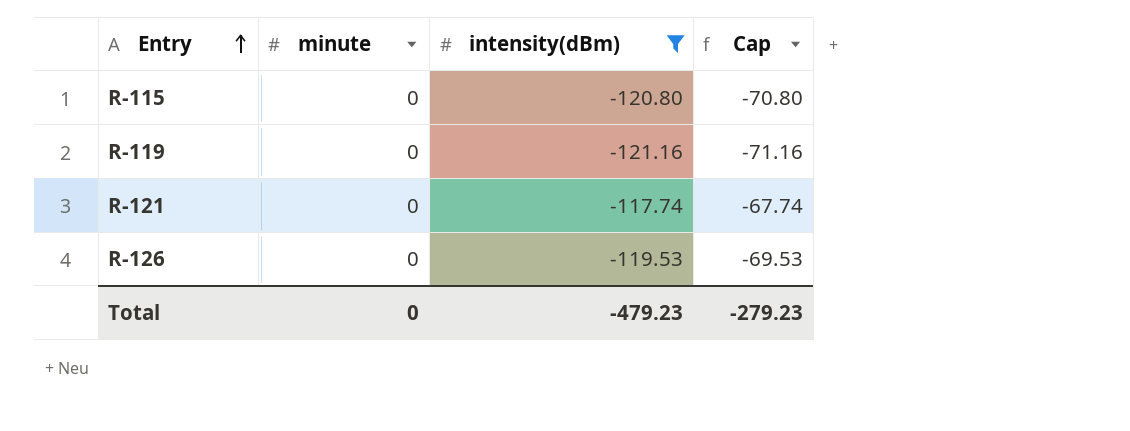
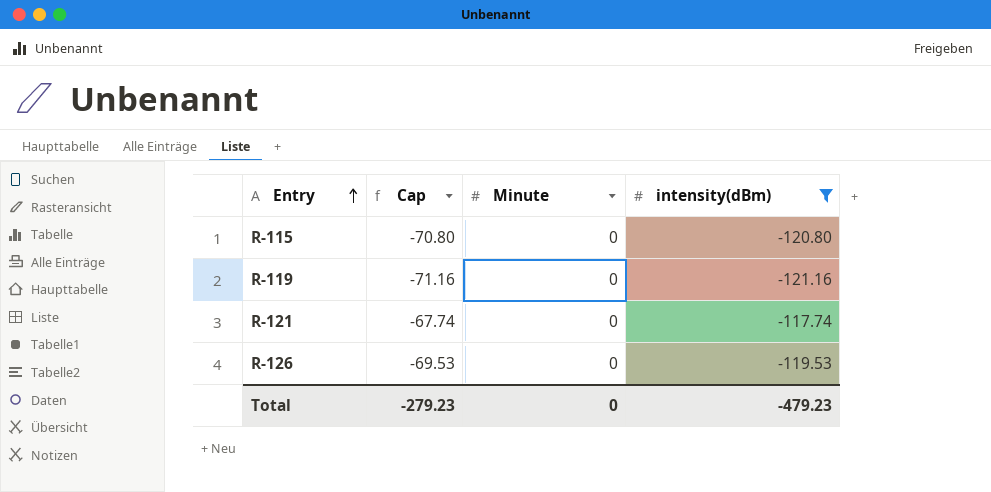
column Cap | position: 4 -> 2
column name: minute -> Minute

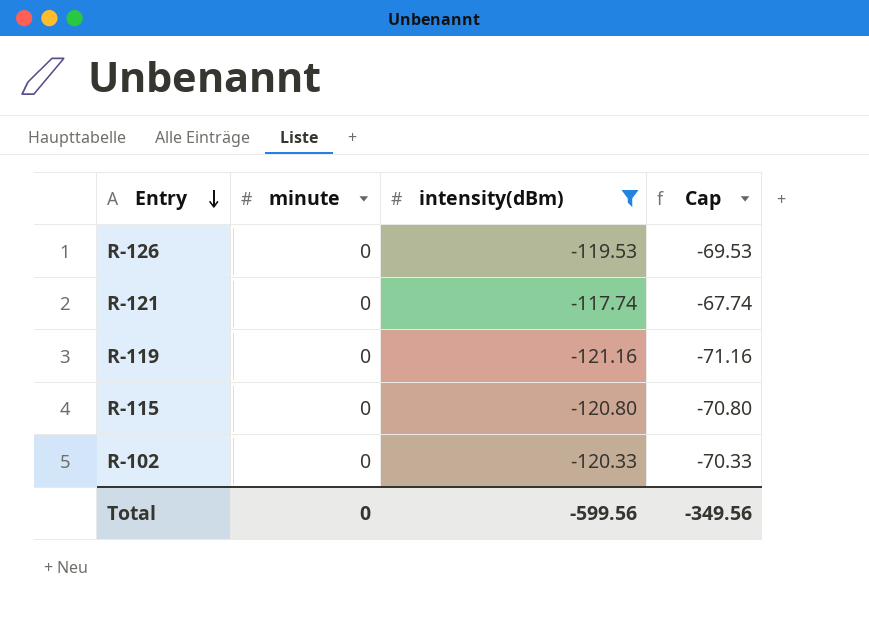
row order: Entry ascending -> Entry descending
column name: Minute -> minute
column Cap | position: 2 -> 4
row R-102: none -> 0 | -120.33 | -70.33
Total | intensity(dBm): -479.23 -> -599.56
Total | Cap: -279.23 -> -349.56

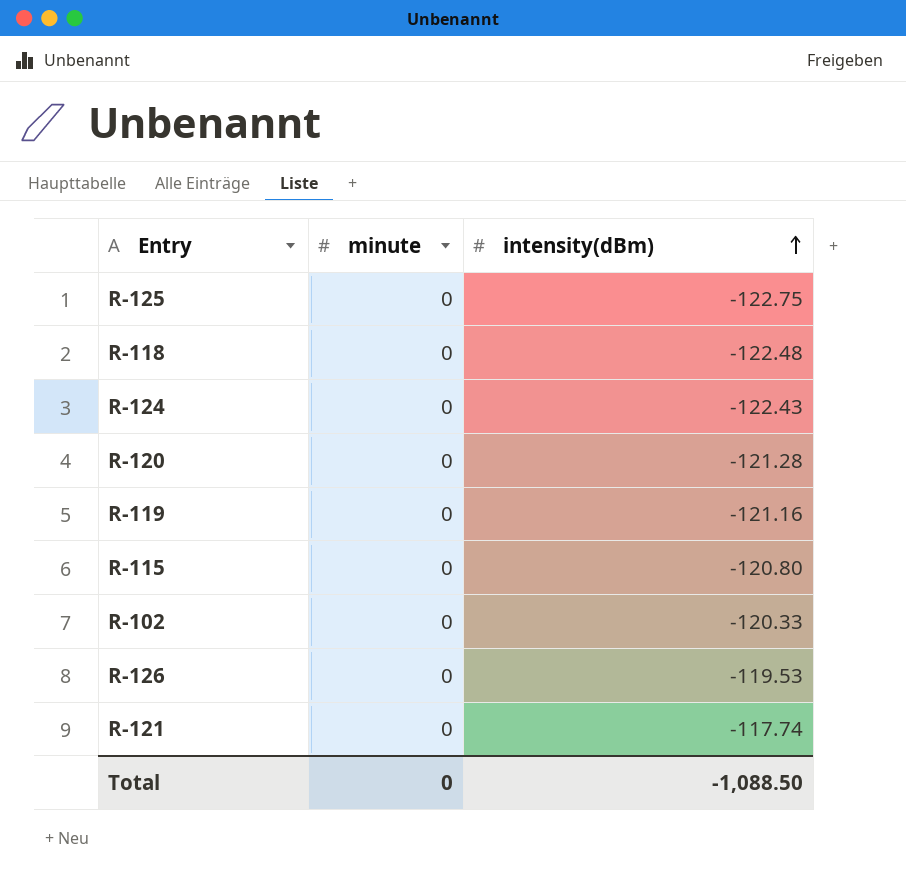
filter: intensity(dBm) >= -121.16 -> none
row order: Entry descending -> intensity(dBm) ascending
column Cap | formula: [intensity(dBm)] + 50 -> none
Total | intensity(dBm): -599.56 -> -1,088.50

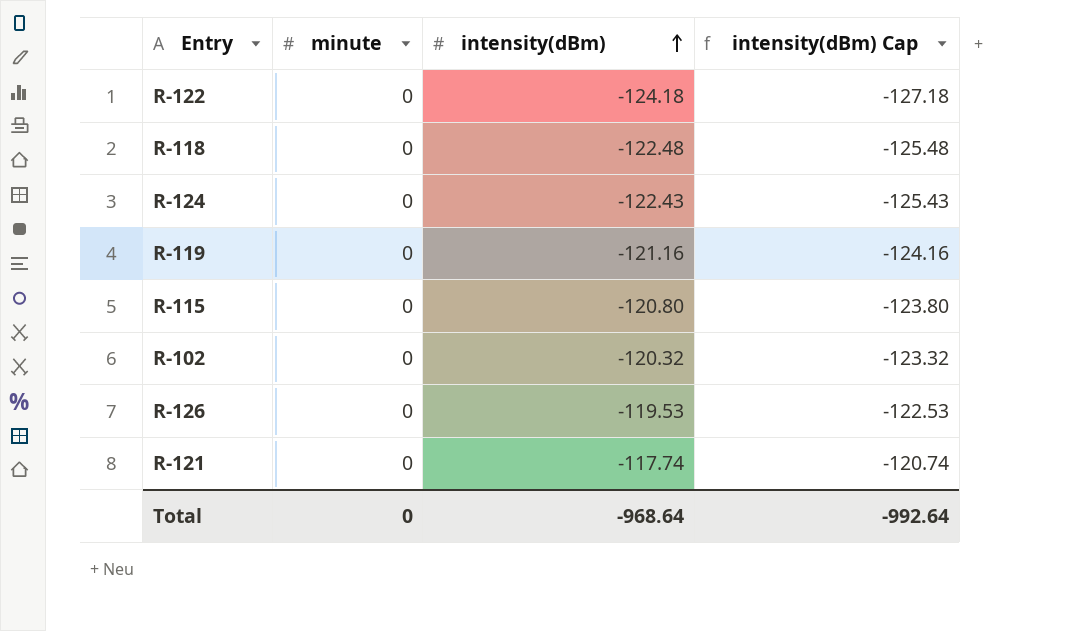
column intensity(dBm) Cap | formula: none -> [intensity(dBm)] - 3
row R-125: 0 | -122.75 -> none
row R-120: 0 | -121.28 -> none
row R-122: none -> 0 | -124.18 | -127.18
R-102 | intensity(dBm): -120.33 -> -120.32
Total | intensity(dBm): -1,088.50 -> -968.64

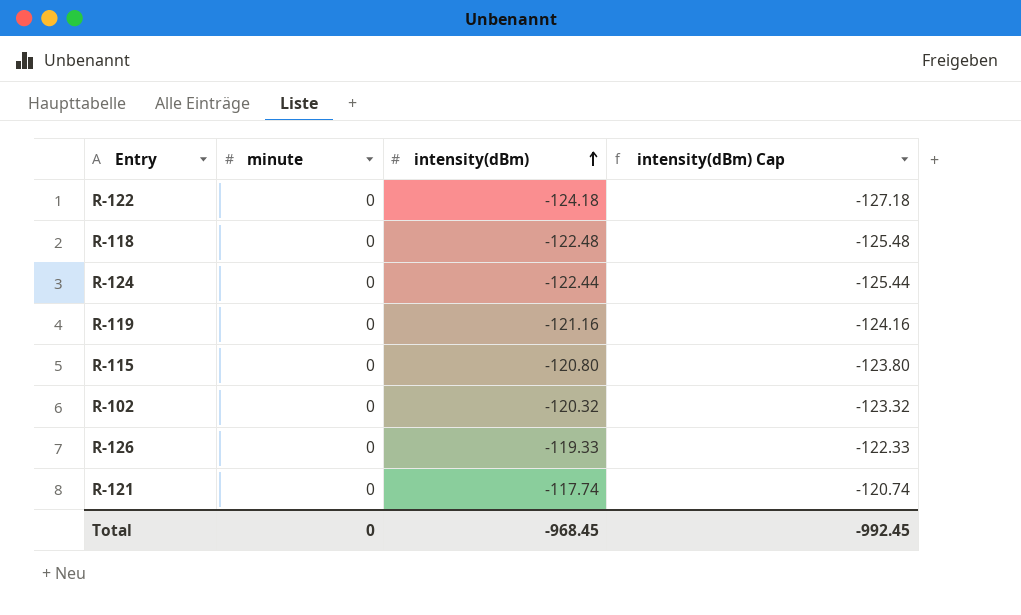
R-124 | intensity(dBm): -122.43 -> -122.44
R-124 | intensity(dBm) Cap: -125.43 -> -125.44
R-126 | intensity(dBm): -119.53 -> -119.33
R-126 | intensity(dBm) Cap: -122.53 -> -122.33
Total | intensity(dBm): -968.64 -> -968.45
Total | intensity(dBm) Cap: -992.64 -> -992.45

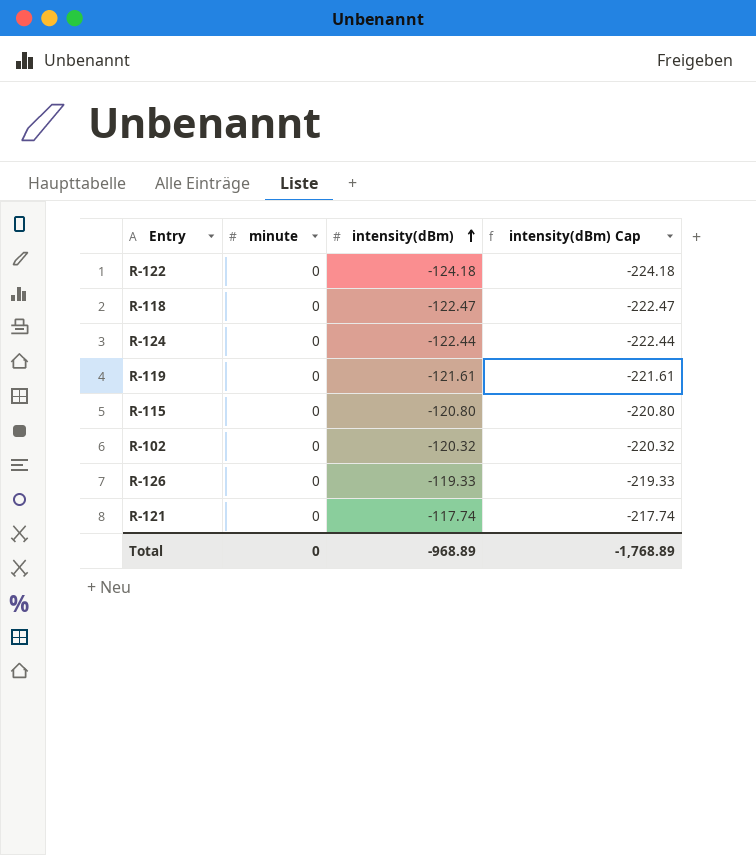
column intensity(dBm) Cap | formula: [intensity(dBm)] - 3 -> [intensity(dBm)] - 100
R-118 | intensity(dBm): -122.48 -> -122.47
R-119 | intensity(dBm): -121.16 -> -121.61
Total | intensity(dBm): -968.45 -> -968.89
Total | intensity(dBm) Cap: -992.45 -> -1,768.89

